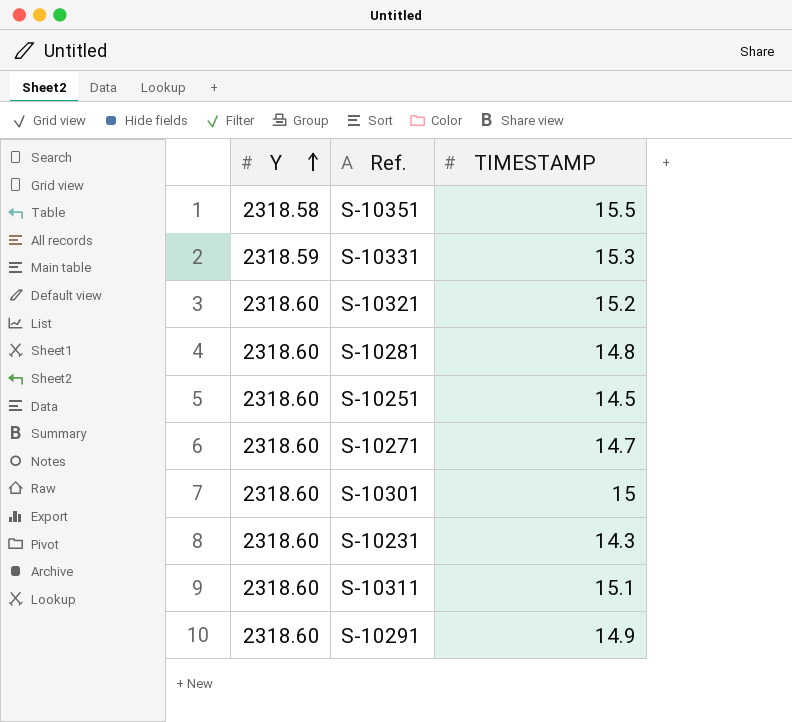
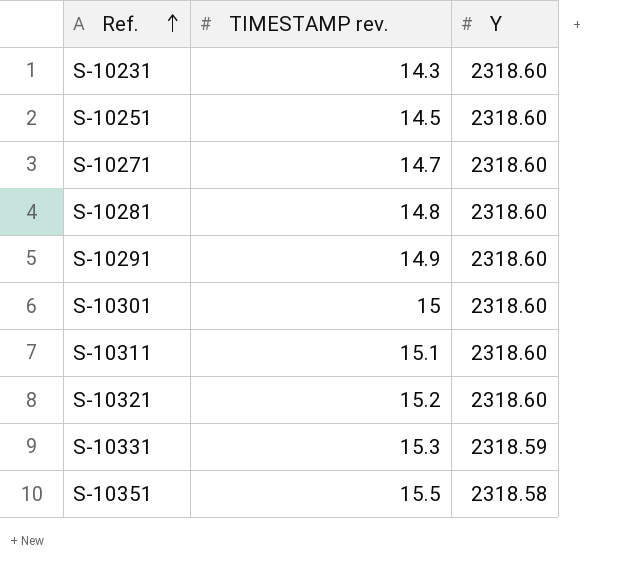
row order: Y ascending -> Ref. ascending
column name: TIMESTAMP -> TIMESTAMP rev.
column Y | position: 1 -> 3

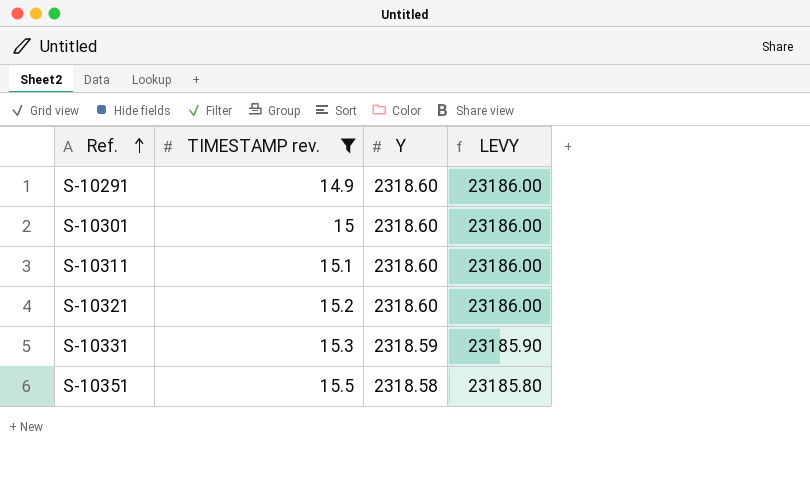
filter: none -> TIMESTAMP rev. >= 14.9
column LEVY | formula: none -> [Y] * 10

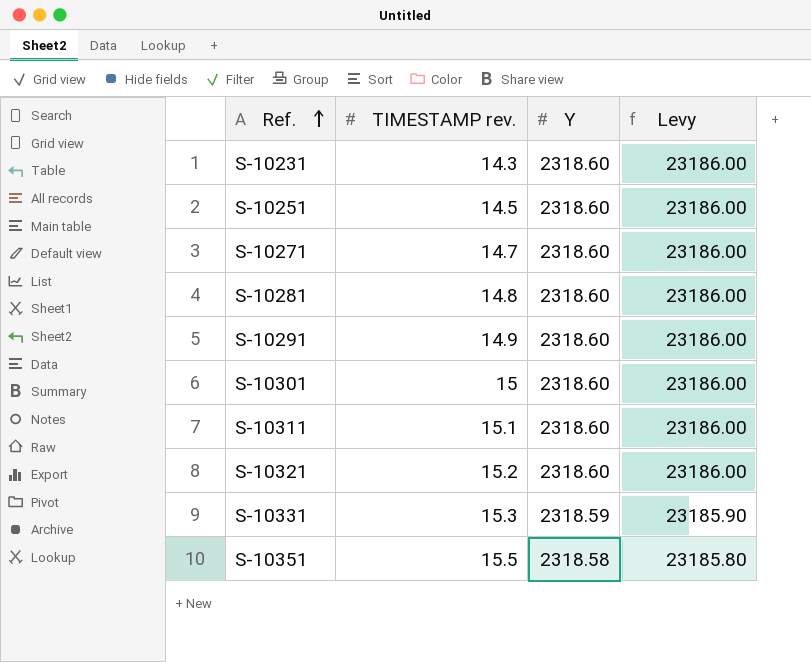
filter: TIMESTAMP rev. >= 14.9 -> none
column name: LEVY -> Levy

